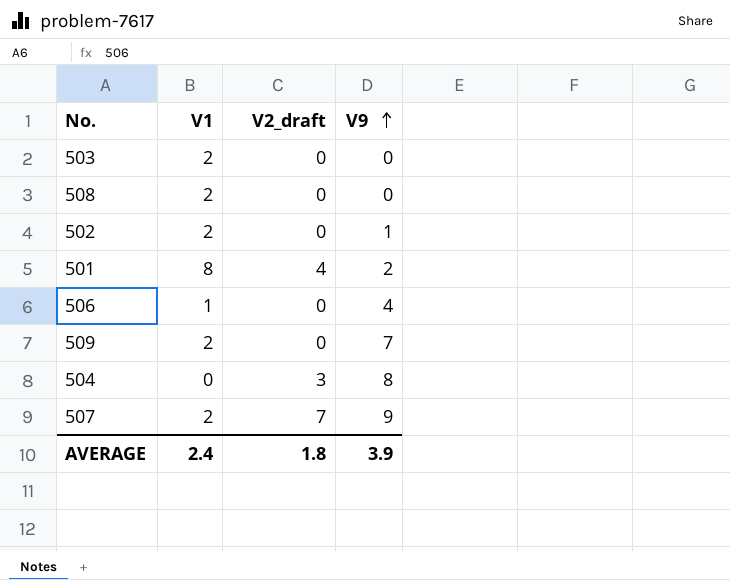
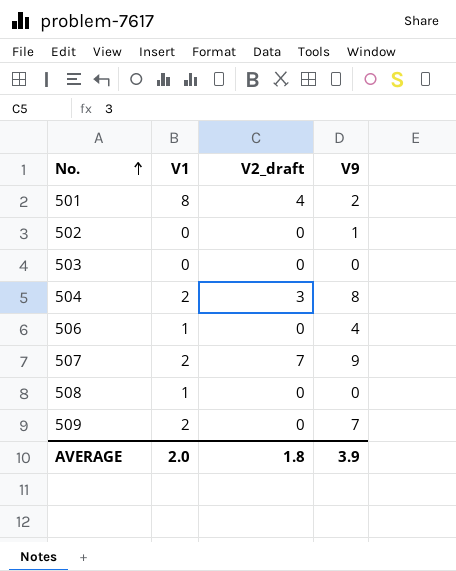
row order: V9 ascending -> No. ascending
502 | V1: 2 -> 0
503 | V1: 2 -> 0
504 | V1: 0 -> 2
508 | V1: 2 -> 1
AVERAGE | V1: 2.4 -> 2.0

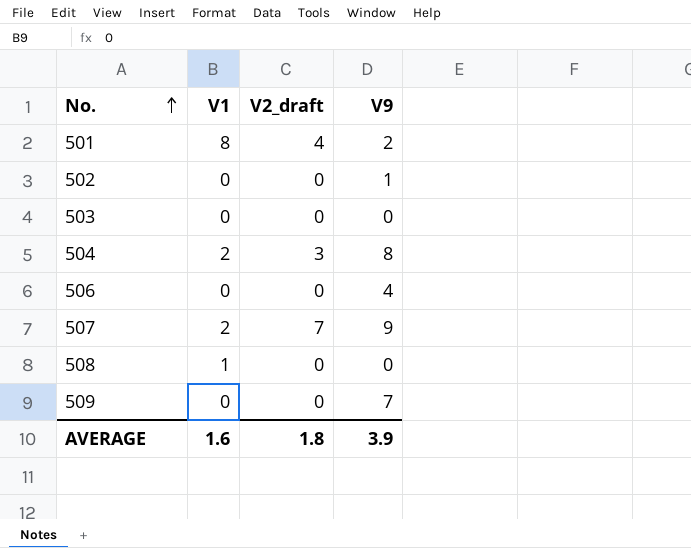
506 | V1: 1 -> 0
509 | V1: 2 -> 0
AVERAGE | V1: 2.0 -> 1.6

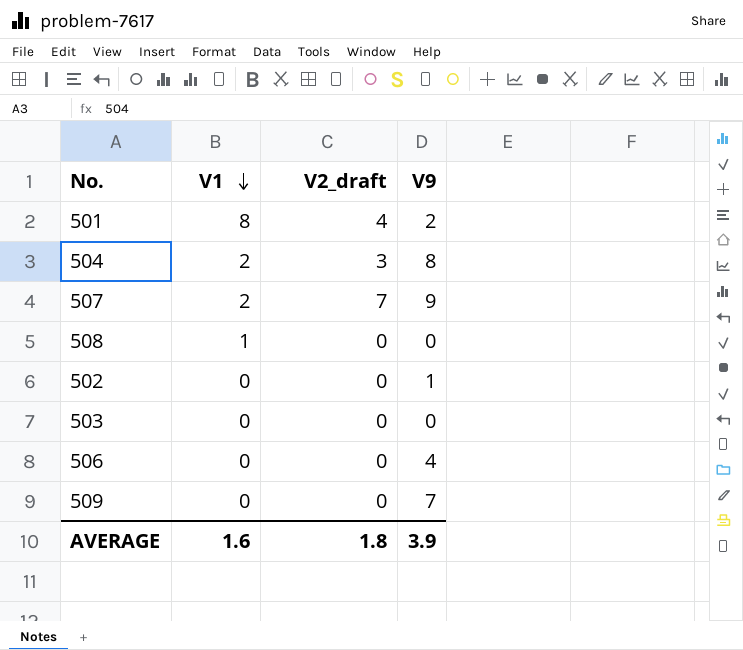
row order: No. ascending -> V1 descending

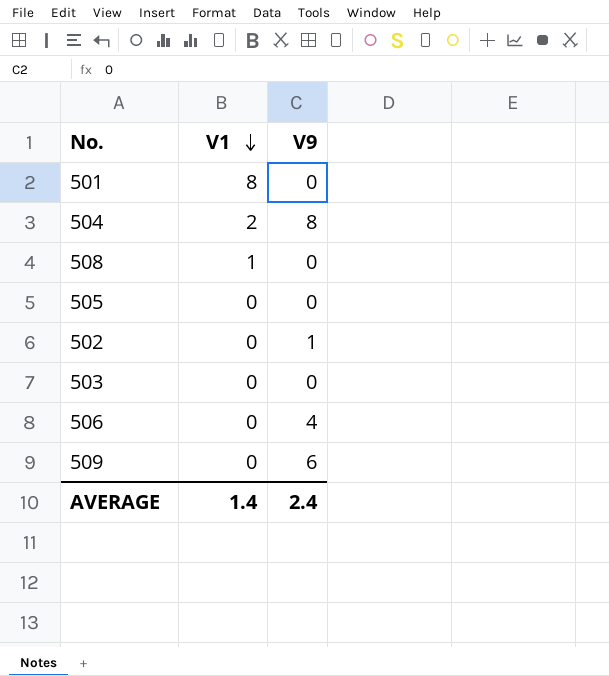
column V2_draft | position: 3 -> none
row 507: 2 | 7 | 9 -> none
501 | V9: 2 -> 0
row 505: none -> 0 | 0
509 | V9: 7 -> 6
AVERAGE | V1: 1.6 -> 1.4
AVERAGE | V9: 3.9 -> 2.4

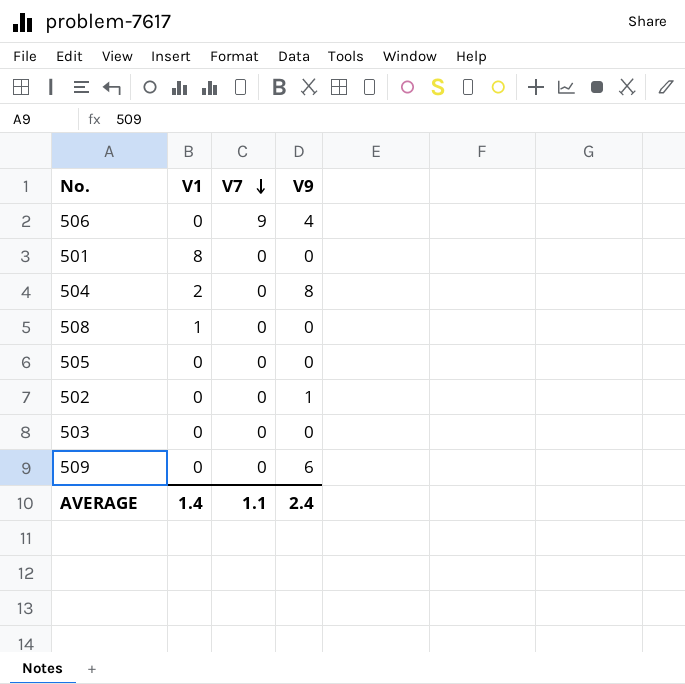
row order: V1 descending -> V7 descending
column V7 | position: none -> 3

